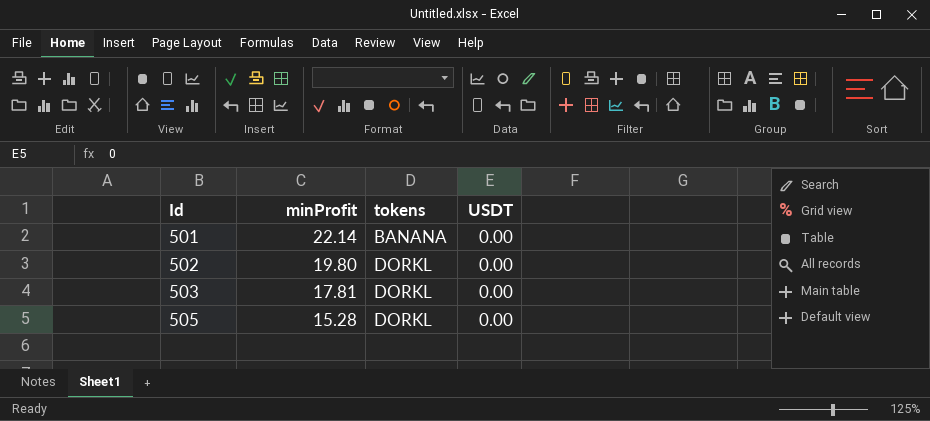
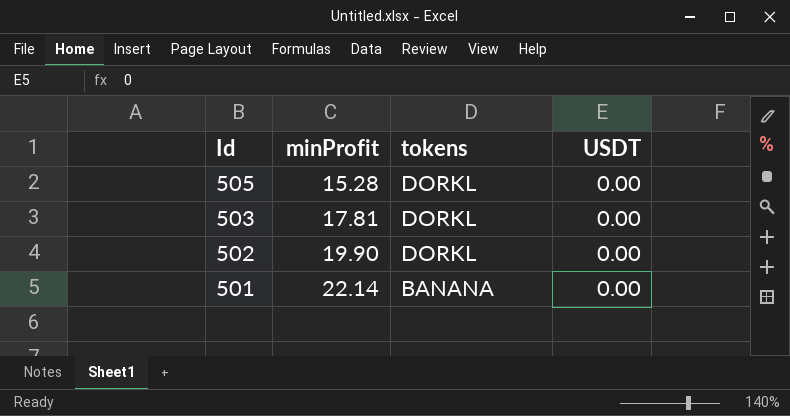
row order: Id ascending -> Id descending
502 | minProfit: 19.80 -> 19.90

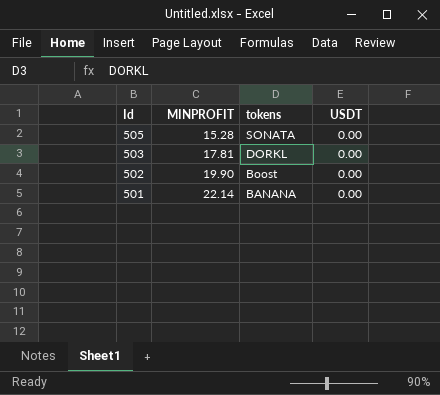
column name: minProfit -> MINPROFIT
505 | tokens: DORKL -> SONATA
502 | tokens: DORKL -> Boost

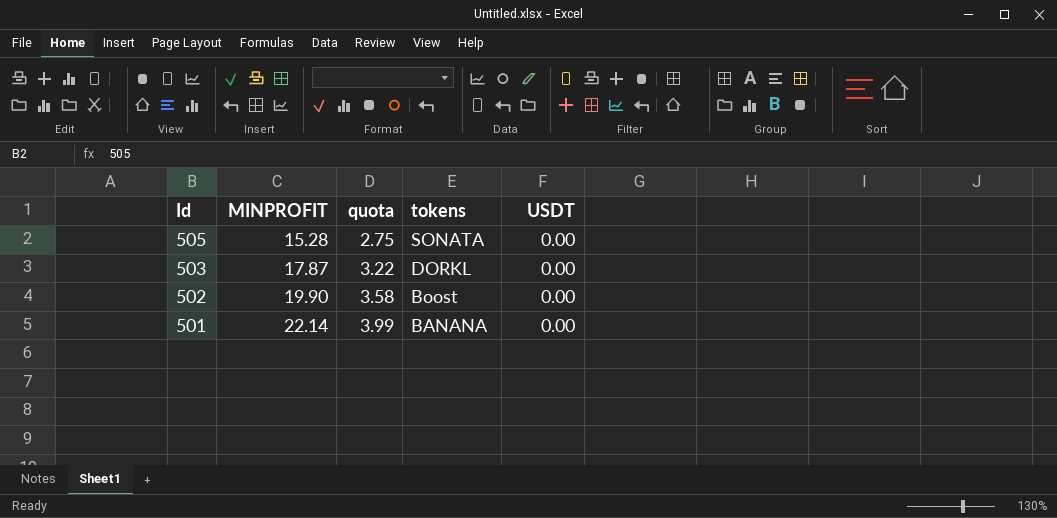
column quota | formula: none -> [MINPROFIT] * 0.18
503 | MINPROFIT: 17.81 -> 17.87

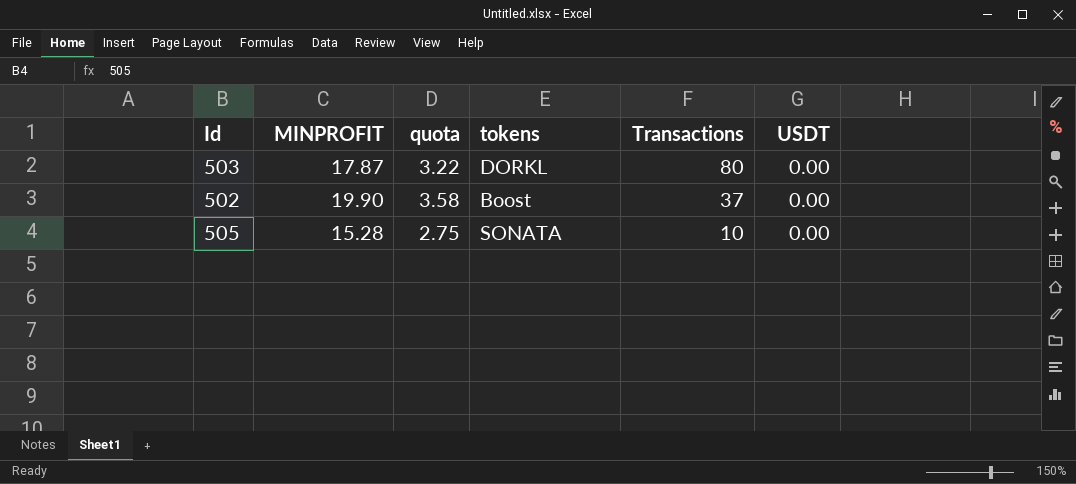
row order: Id descending -> Transactions descending
column Transactions | position: none -> 5
row 501: 22.14 | 3.99 | BANANA | 0.00 -> none

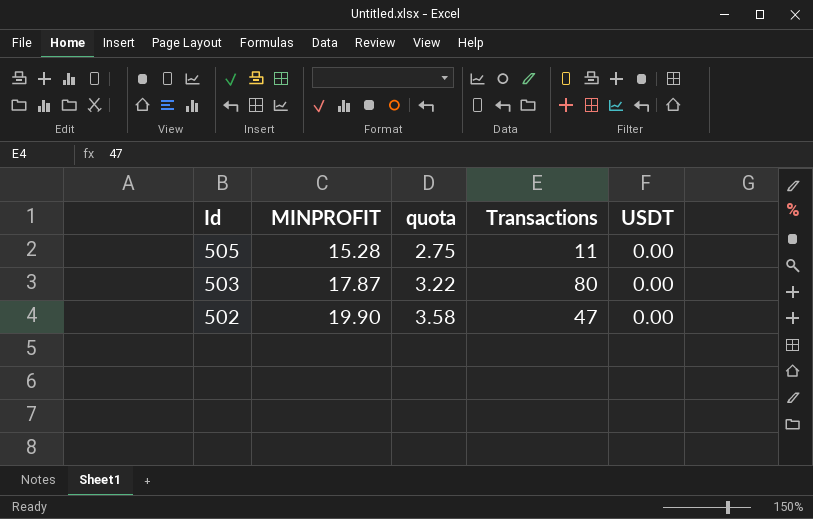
row order: Transactions descending -> Id descending
column tokens | position: 4 -> none
505 | Transactions: 10 -> 11
502 | Transactions: 37 -> 47

